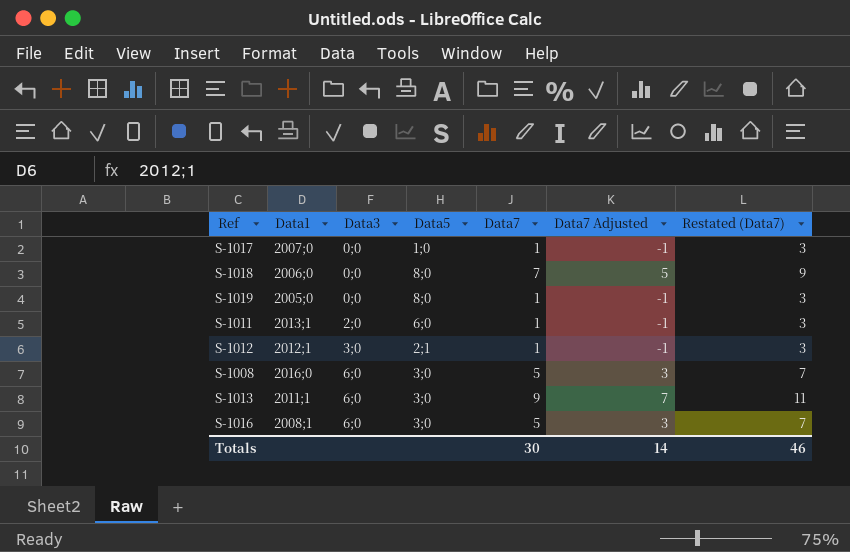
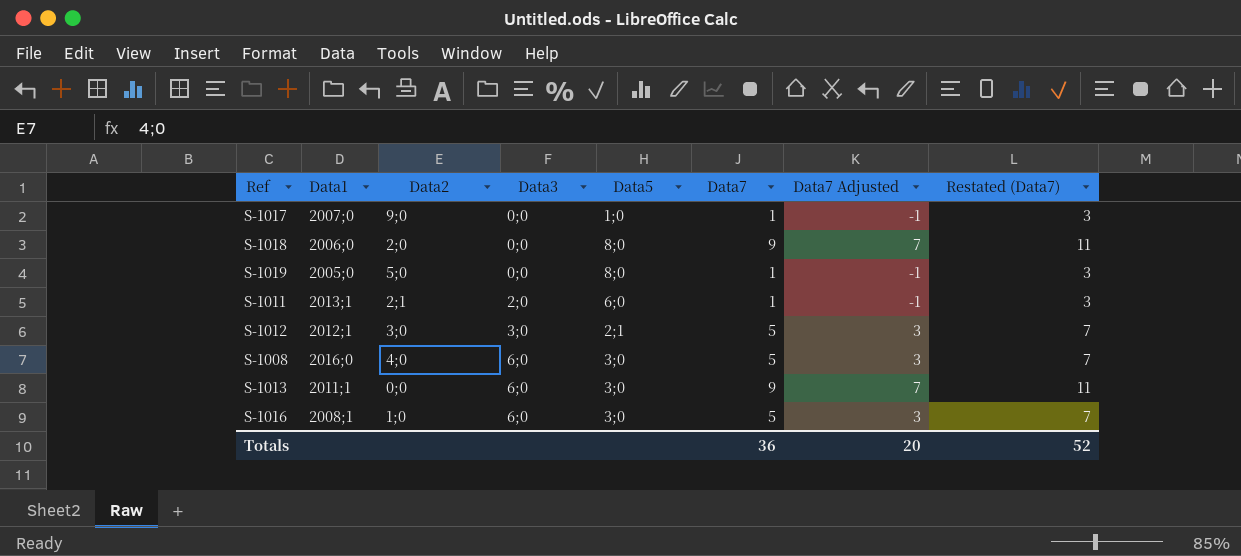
column Data2 | position: none -> 3
S-1018 | Data7: 7 -> 9
S-1018 | Data7 Adjusted: 5 -> 7
S-1018 | Restated (Data7): 9 -> 11
S-1012 | Data7: 1 -> 5
S-1012 | Data7 Adjusted: -1 -> 3
S-1012 | Restated (Data7): 3 -> 7
Totals | Data7: 30 -> 36
Totals | Data7 Adjusted: 14 -> 20
Totals | Restated (Data7): 46 -> 52

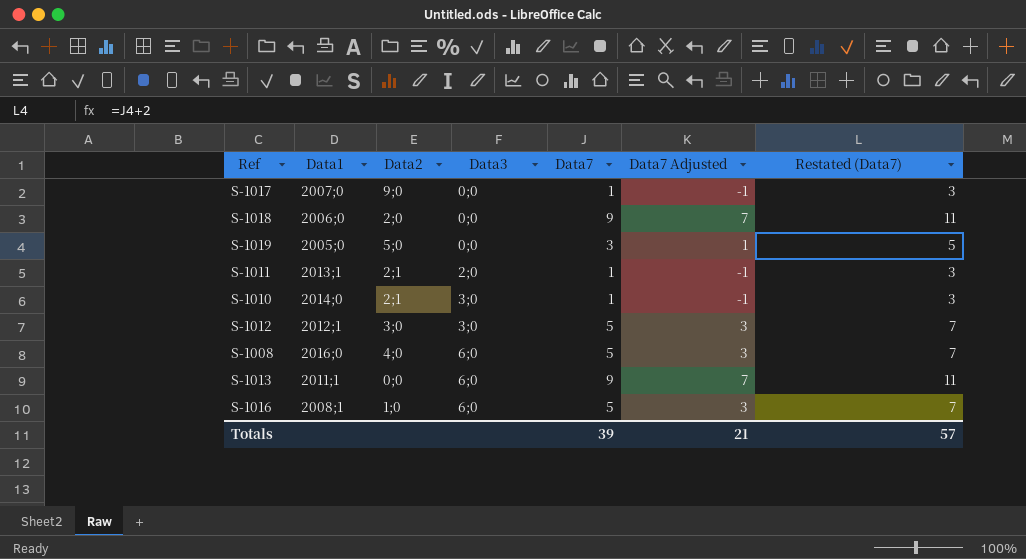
column Data5 | position: 5 -> none
S-1019 | Data7: 1 -> 3
S-1019 | Data7 Adjusted: -1 -> 1
S-1019 | Restated (Data7): 3 -> 5
row S-1010: none -> 2014;0 | 2;1 | 3;0 | 1 | -1 | 3
Totals | Data7: 36 -> 39
Totals | Data7 Adjusted: 20 -> 21
Totals | Restated (Data7): 52 -> 57

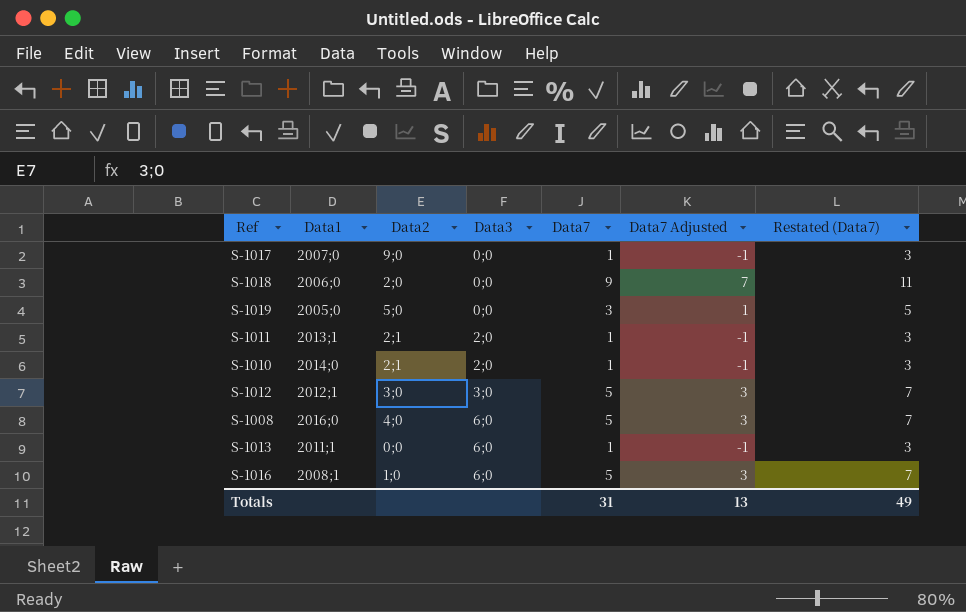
S-1010 | Data3: 3;0 -> 2;0
S-1013 | Data7: 9 -> 1
S-1013 | Data7 Adjusted: 7 -> -1
S-1013 | Restated (Data7): 11 -> 3
Totals | Data7: 39 -> 31
Totals | Data7 Adjusted: 21 -> 13
Totals | Restated (Data7): 57 -> 49

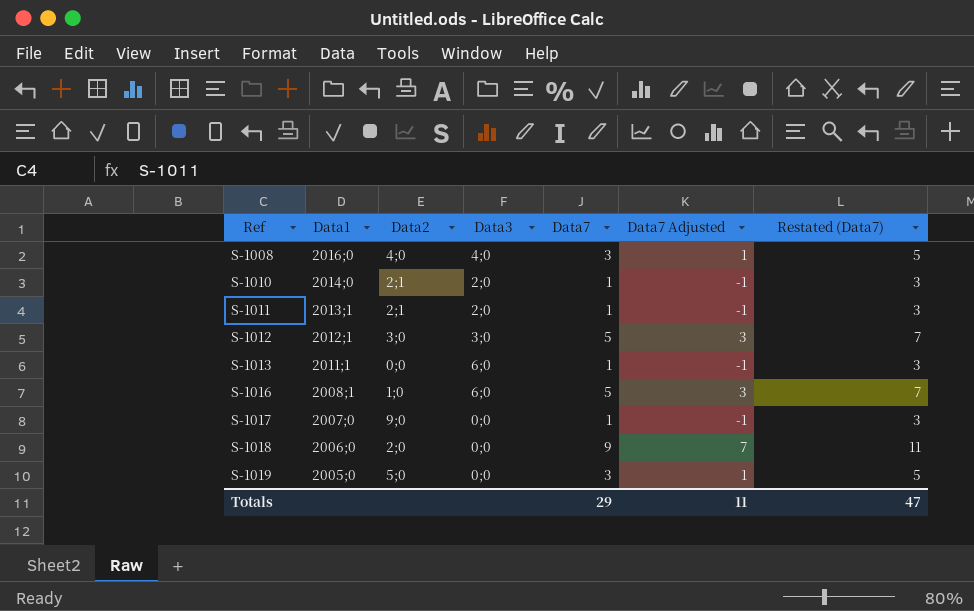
row order: Data3 ascending -> Ref ascending
S-1008 | Data3: 6;0 -> 4;0
S-1008 | Data7: 5 -> 3
S-1008 | Data7 Adjusted: 3 -> 1
S-1008 | Restated (Data7): 7 -> 5
Totals | Data7: 31 -> 29
Totals | Data7 Adjusted: 13 -> 11
Totals | Restated (Data7): 49 -> 47

